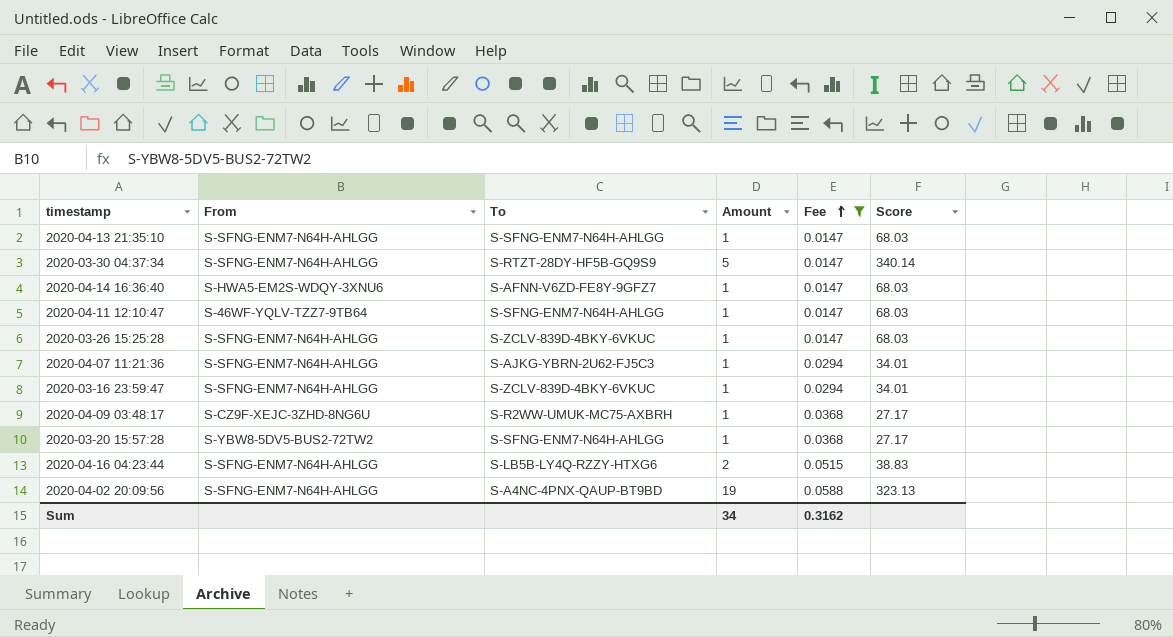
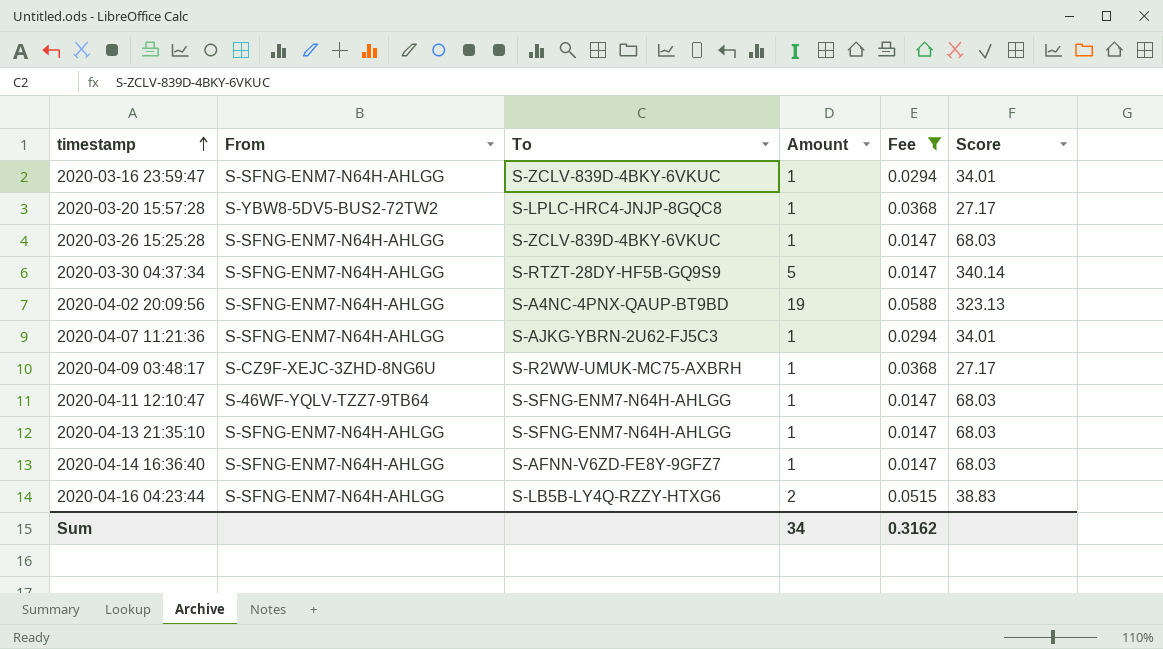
row order: Fee ascending -> timestamp ascending
2020-03-20 15:57:28 | To: S-SFNG-ENM7-N64H-AHLGG -> S-LPLC-HRC4-JNJP-8GQC8
2020-04-14 16:36:40 | From: S-HWA5-EM2S-WDQY-3XNU6 -> S-SFNG-ENM7-N64H-AHLGG

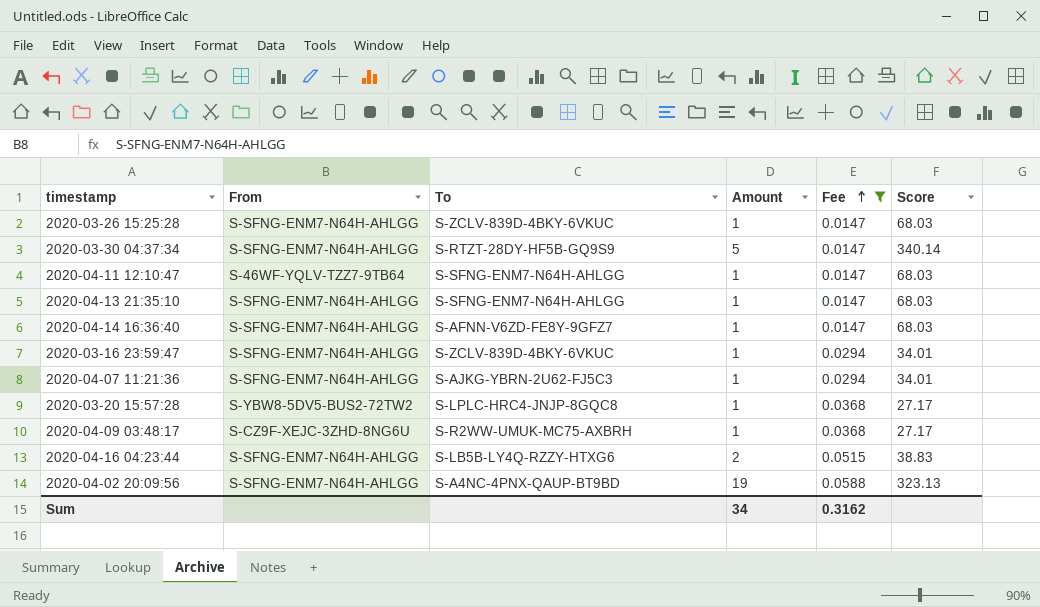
row order: timestamp ascending -> Fee ascending

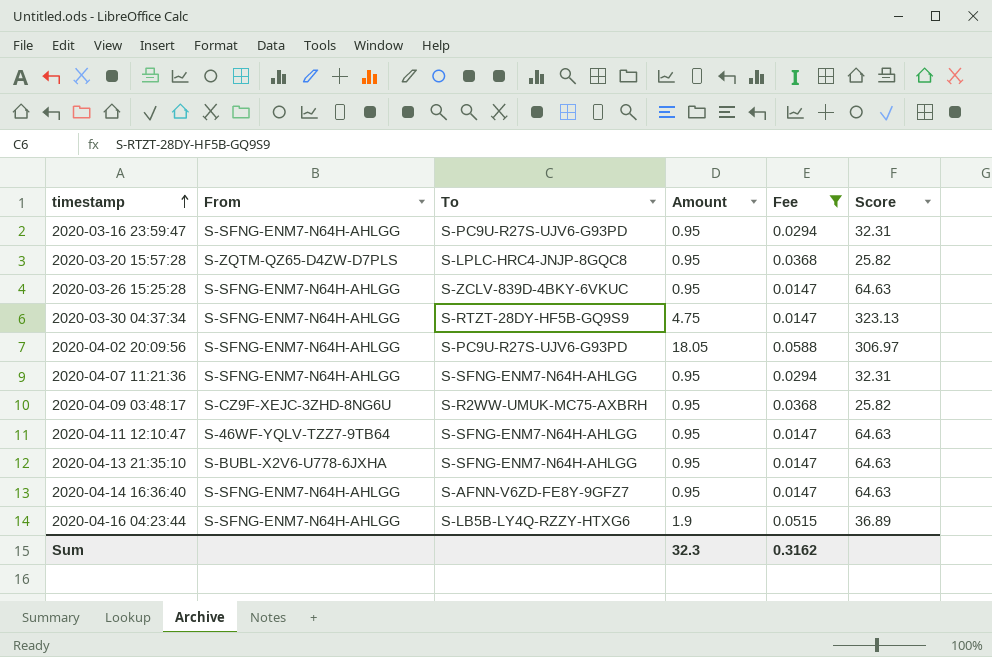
row order: Fee ascending -> timestamp ascending
2020-03-16 23:59:47 | To: S-ZCLV-839D-4BKY-6VKUC -> S-PC9U-R27S-UJV6-G93PD
2020-03-16 23:59:47 | Amount: 1 -> 0.95
2020-03-16 23:59:47 | Score: 34.01 -> 32.31
2020-03-20 15:57:28 | From: S-YBW8-5DV5-BUS2-72TW2 -> S-ZQTM-QZ65-D4ZW-D7PLS
2020-03-20 15:57:28 | Amount: 1 -> 0.95
2020-03-20 15:57:28 | Score: 27.17 -> 25.82
2020-03-26 15:25:28 | Amount: 1 -> 0.95
2020-03-26 15:25:28 | Score: 68.03 -> 64.63
2020-03-30 04:37:34 | Amount: 5 -> 4.75
2020-03-30 04:37:34 | Score: 340.14 -> 323.13
2020-04-02 20:09:56 | To: S-A4NC-4PNX-QAUP-BT9BD -> S-PC9U-R27S-UJV6-G93PD
2020-04-02 20:09:56 | Amount: 19 -> 18.05
2020-04-02 20:09:56 | Score: 323.13 -> 306.97
2020-04-07 11:21:36 | To: S-AJKG-YBRN-2U62-FJ5C3 -> S-SFNG-ENM7-N64H-AHLGG
2020-04-07 11:21:36 | Amount: 1 -> 0.95
2020-04-07 11:21:36 | Score: 34.01 -> 32.31
2020-04-09 03:48:17 | Amount: 1 -> 0.95
2020-04-09 03:48:17 | Score: 27.17 -> 25.82
2020-04-11 12:10:47 | Amount: 1 -> 0.95
2020-04-11 12:10:47 | Score: 68.03 -> 64.63
2020-04-13 21:35:10 | From: S-SFNG-ENM7-N64H-AHLGG -> S-BUBL-X2V6-U778-6JXHA
2020-04-13 21:35:10 | Amount: 1 -> 0.95
2020-04-13 21:35:10 | Score: 68.03 -> 64.63
2020-04-14 16:36:40 | Amount: 1 -> 0.95
2020-04-14 16:36:40 | Score: 68.03 -> 64.63
2020-04-16 04:23:44 | Amount: 2 -> 1.9
2020-04-16 04:23:44 | Score: 38.83 -> 36.89
Sum | Amount: 34 -> 32.3

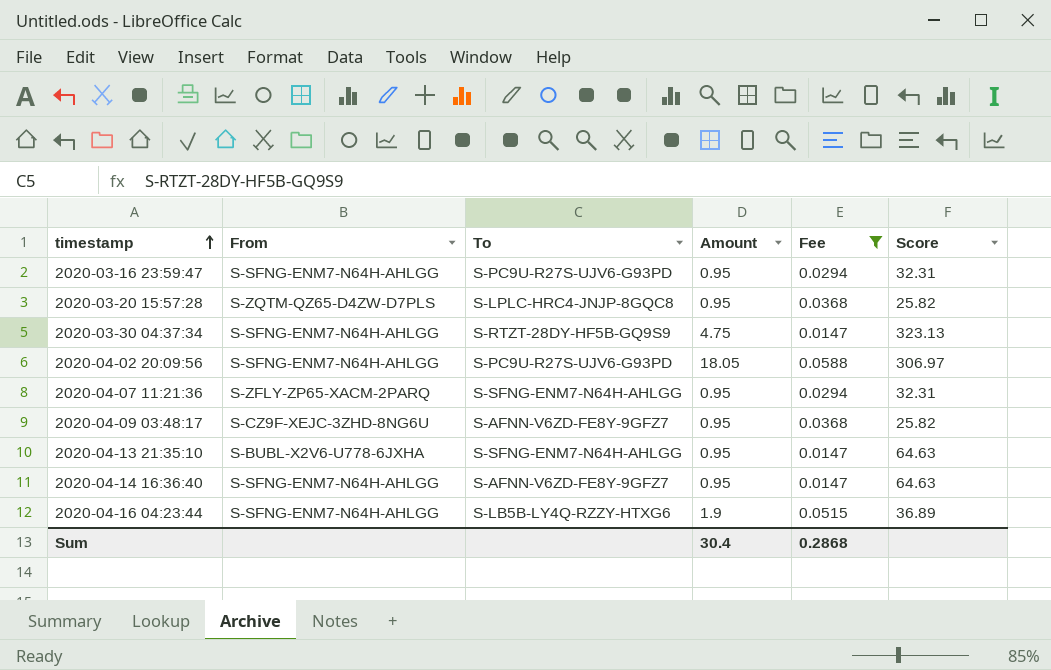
row 2020-03-26 15:25:28: S-SFNG-ENM7-N64H-AHLGG | S-ZCLV-839D-4BKY-6VKUC | 0.95 | 0.0147 | 64.63 -> none
row 2020-04-11 12:10:47: S-46WF-YQLV-TZZ7-9TB64 | S-SFNG-ENM7-N64H-AHLGG | 0.95 | 0.0147 | 64.63 -> none
2020-04-07 11:21:36 | From: S-SFNG-ENM7-N64H-AHLGG -> S-ZFLY-ZP65-XACM-2PARQ
2020-04-09 03:48:17 | To: S-R2WW-UMUK-MC75-AXBRH -> S-AFNN-V6ZD-FE8Y-9GFZ7
Sum | Amount: 32.3 -> 30.4
Sum | Fee: 0.3162 -> 0.2868

